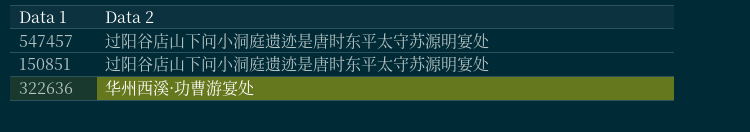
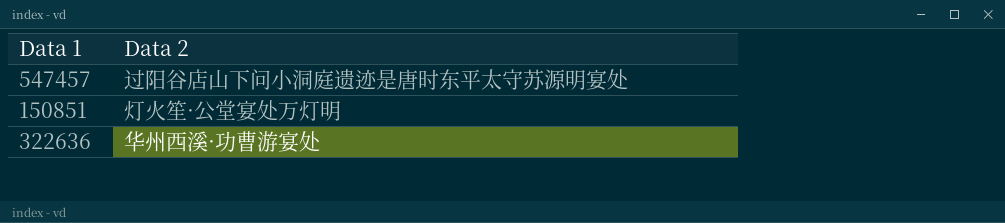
150851 | Data 2: 过阳谷店山下问小洞庭遗迹是唐时东平太守苏源明宴处 -> 灯火笙·公堂宴处万灯明

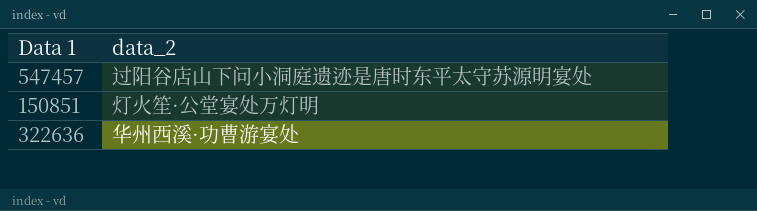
column name: Data 2 -> data_2

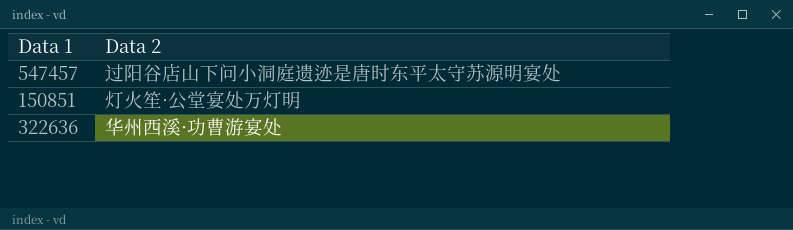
column name: data_2 -> Data 2

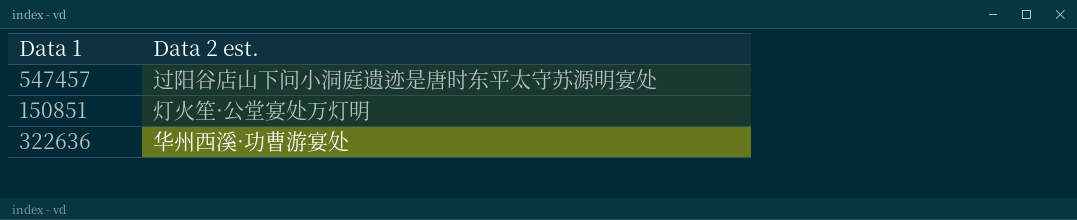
column name: Data 2 -> Data 2 est.

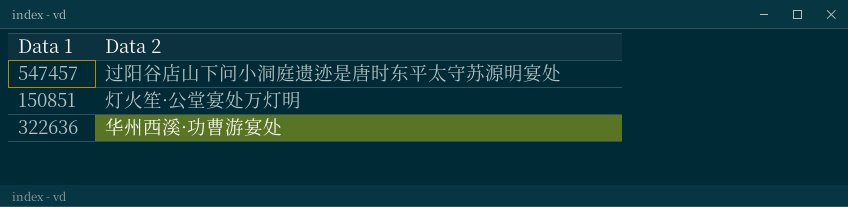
column name: Data 2 est. -> Data 2

